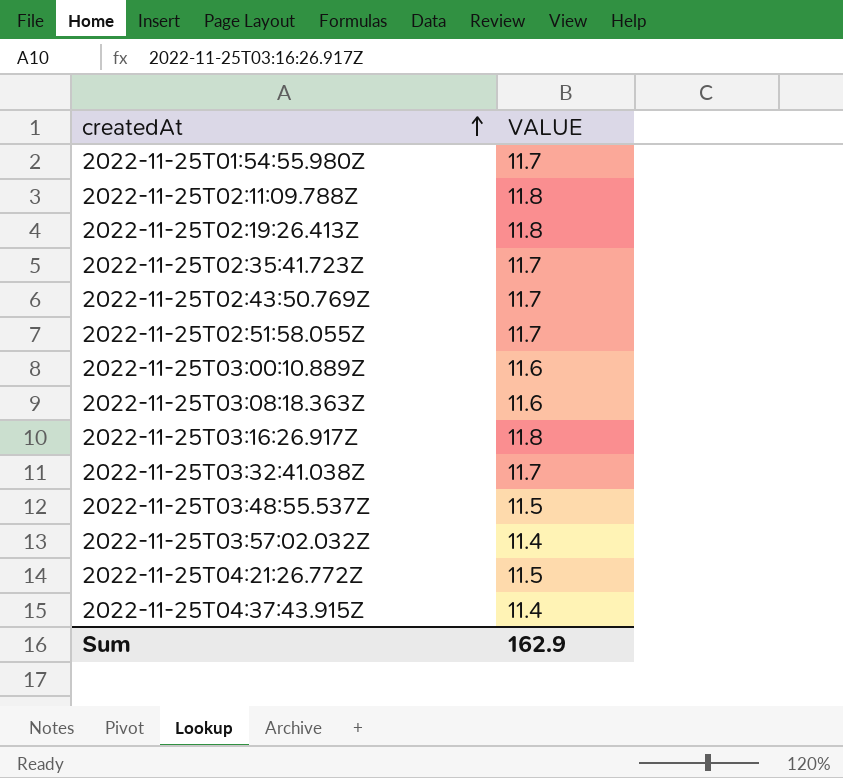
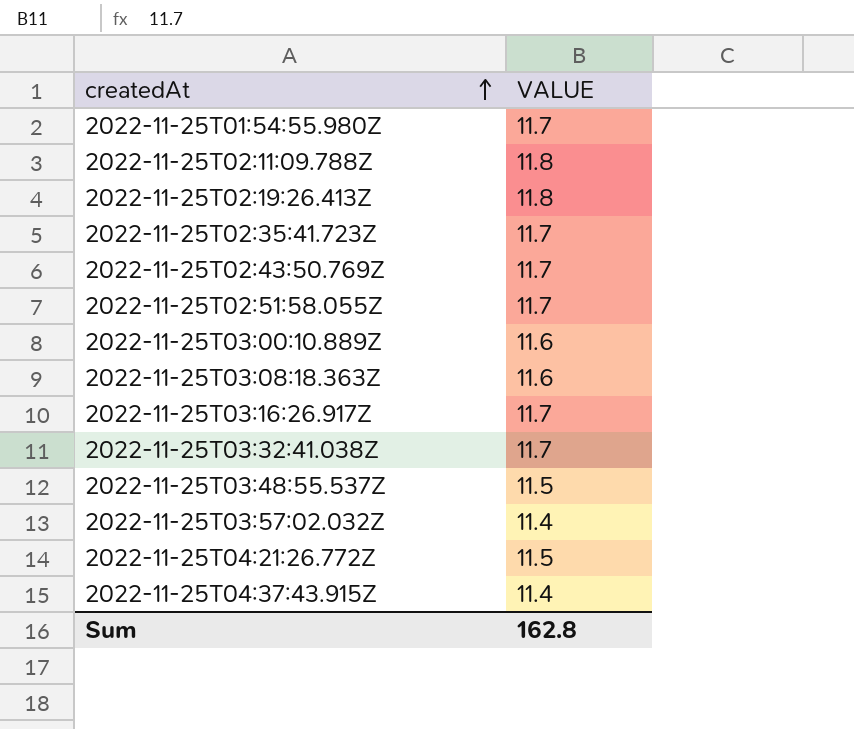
2022-11-25T03:16:26.917Z | VALUE: 11.8 -> 11.7
Sum | VALUE: 162.9 -> 162.8

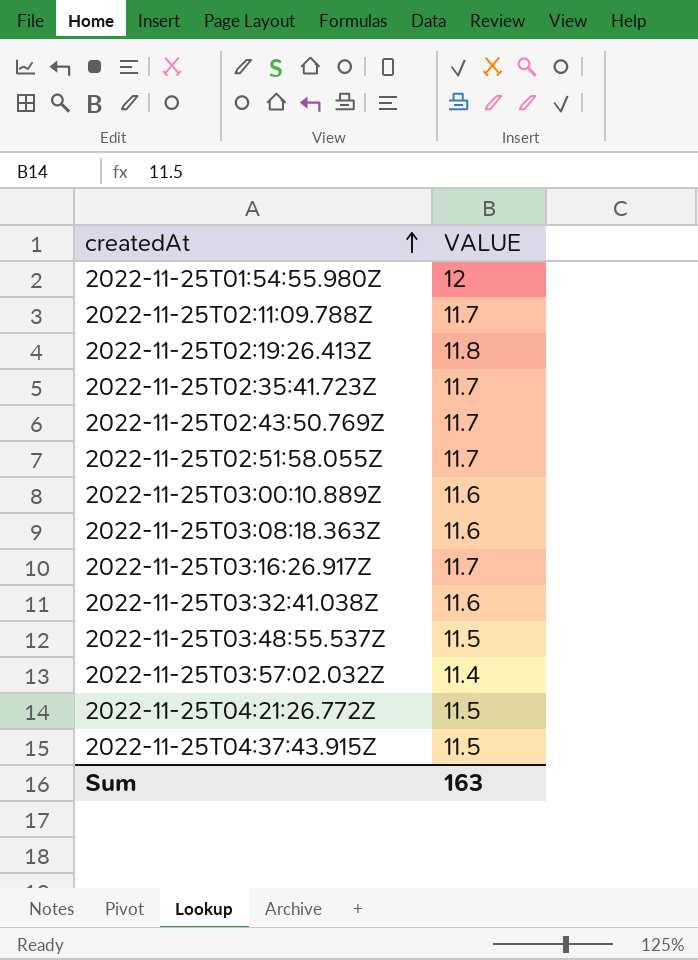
2022-11-25T01:54:55.980Z | VALUE: 11.7 -> 12
2022-11-25T02:11:09.788Z | VALUE: 11.8 -> 11.7
2022-11-25T03:32:41.038Z | VALUE: 11.7 -> 11.6
2022-11-25T04:37:43.915Z | VALUE: 11.4 -> 11.5
Sum | VALUE: 162.8 -> 163

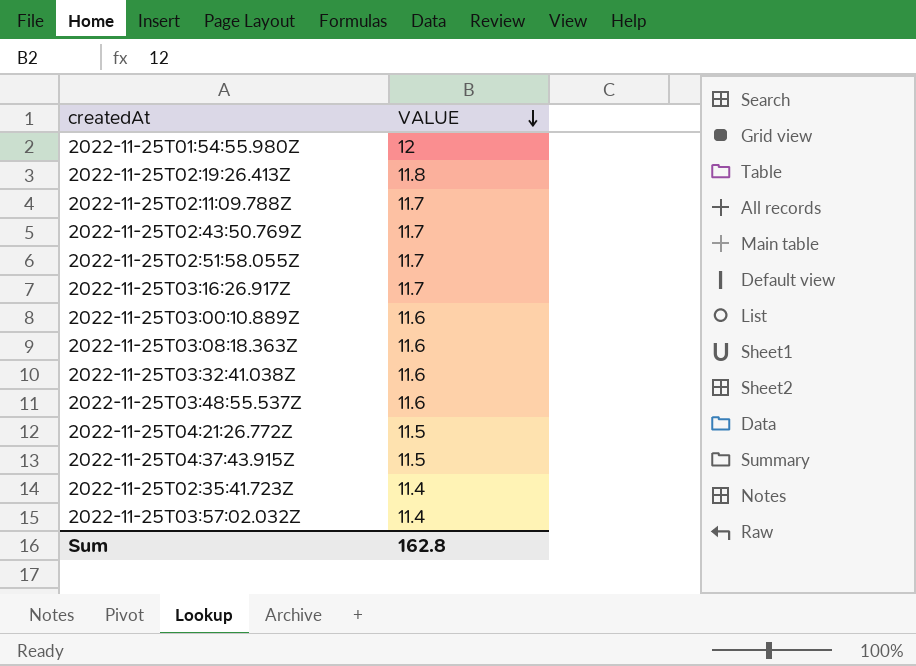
row order: createdAt ascending -> VALUE descending
2022-11-25T03:48:55.537Z | VALUE: 11.5 -> 11.6
2022-11-25T02:35:41.723Z | VALUE: 11.7 -> 11.4
Sum | VALUE: 163 -> 162.8

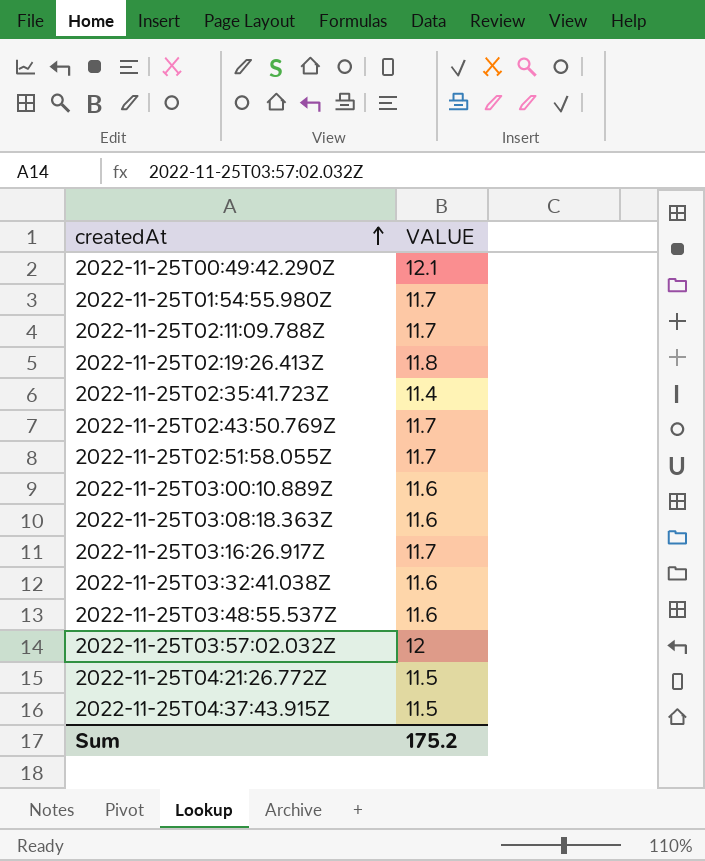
row order: VALUE descending -> createdAt ascending
row 2022-11-25T00:49:42.290Z: none -> 12.1
2022-11-25T01:54:55.980Z | VALUE: 12 -> 11.7
2022-11-25T03:57:02.032Z | VALUE: 11.4 -> 12
Sum | VALUE: 162.8 -> 175.2

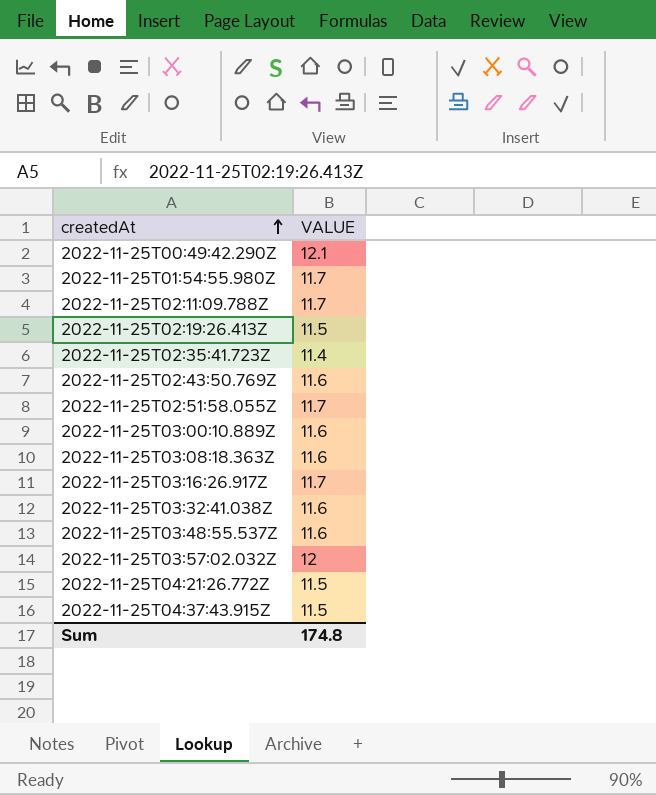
2022-11-25T02:19:26.413Z | VALUE: 11.8 -> 11.5
2022-11-25T02:43:50.769Z | VALUE: 11.7 -> 11.6
Sum | VALUE: 175.2 -> 174.8

